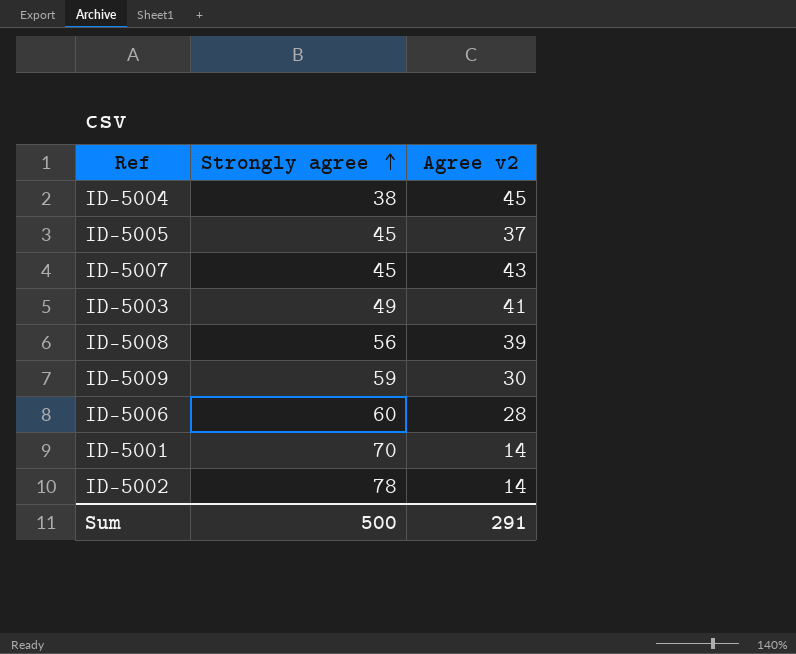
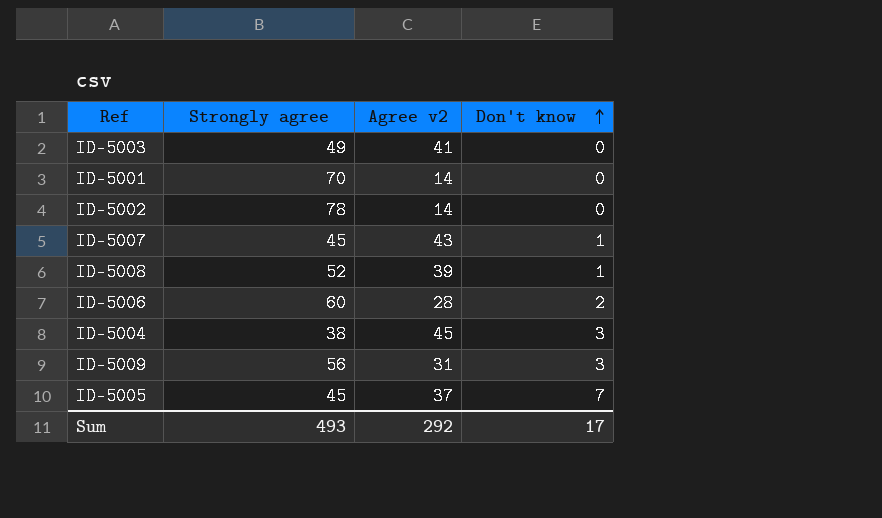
row order: Strongly agree ascending -> Don't know ascending
column Don't know | position: none -> 4
ID-5008 | Strongly agree: 56 -> 52
ID-5009 | Strongly agree: 59 -> 56
ID-5009 | Agree v2: 30 -> 31
Sum | Strongly agree: 500 -> 493
Sum | Agree v2: 291 -> 292

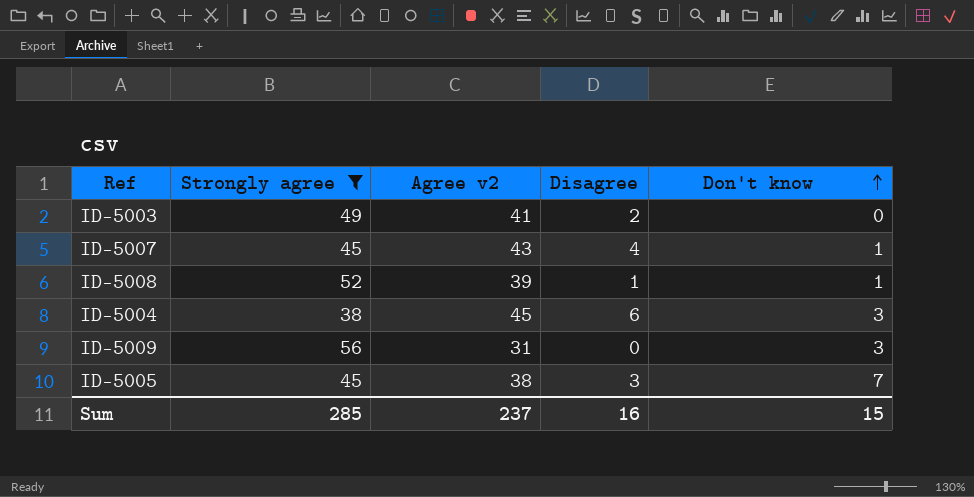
filter: none -> Strongly agree <= 56
column Disagree | position: none -> 4
ID-5005 | Agree v2: 37 -> 38
Sum | Strongly agree: 493 -> 285
Sum | Agree v2: 292 -> 237
Sum | Don't know: 17 -> 15

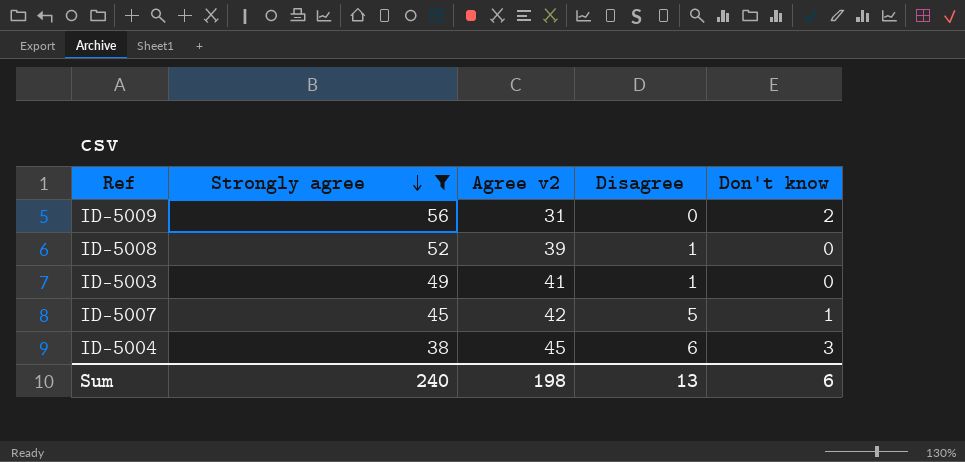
row order: Don't know ascending -> Strongly agree descending
row ID-5005: 45 | 38 | 3 | 7 -> none
ID-5009 | Don't know: 3 -> 2
ID-5008 | Don't know: 1 -> 0
ID-5003 | Disagree: 2 -> 1
ID-5007 | Agree v2: 43 -> 42
ID-5007 | Disagree: 4 -> 5
Sum | Strongly agree: 285 -> 240
Sum | Agree v2: 237 -> 198
Sum | Disagree: 16 -> 13
Sum | Don't know: 15 -> 6

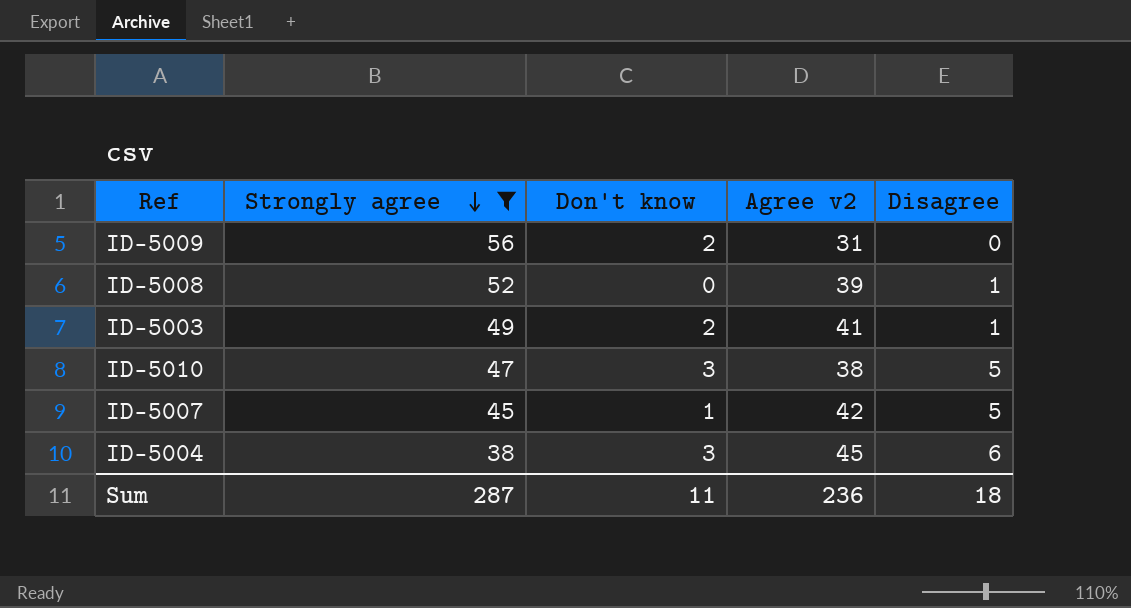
column Don't know | position: 5 -> 3
ID-5003 | Don't know: 0 -> 2
row ID-5010: none -> 47 | 3 | 38 | 5
Sum | Strongly agree: 240 -> 287
Sum | Don't know: 6 -> 11
Sum | Agree v2: 198 -> 236
Sum | Disagree: 13 -> 18

